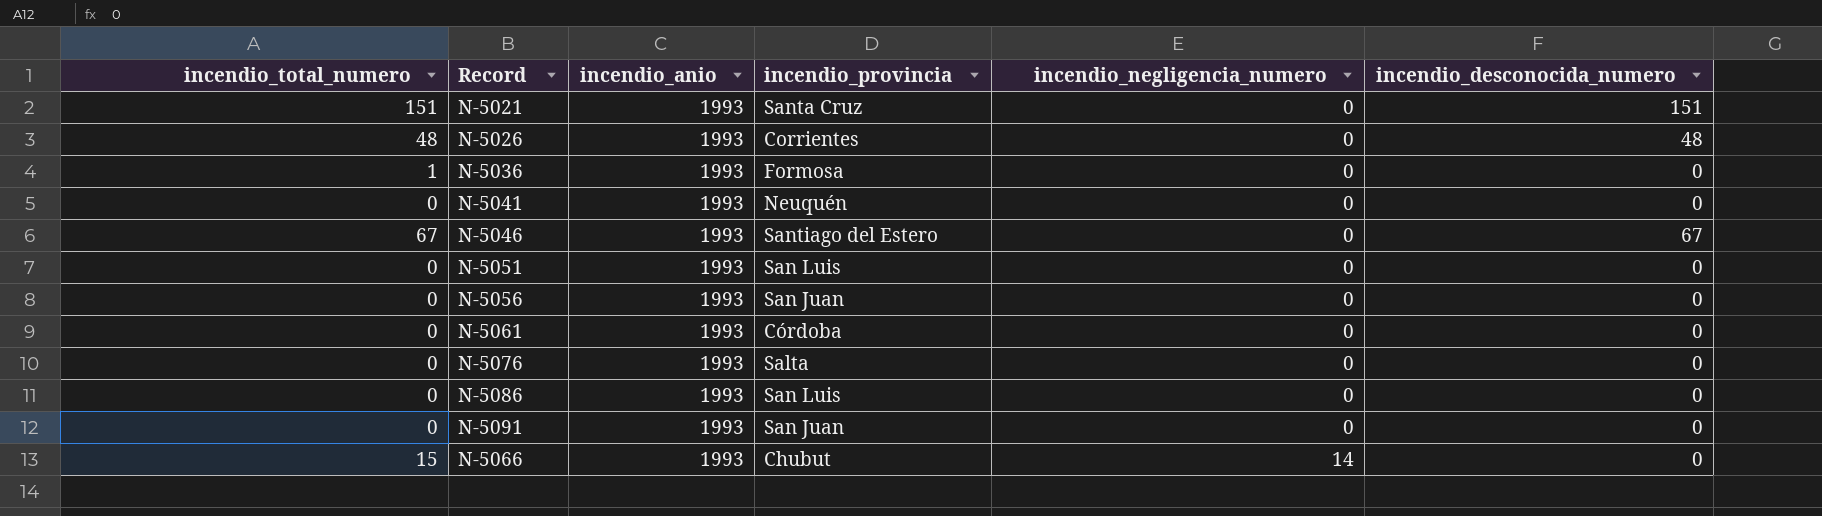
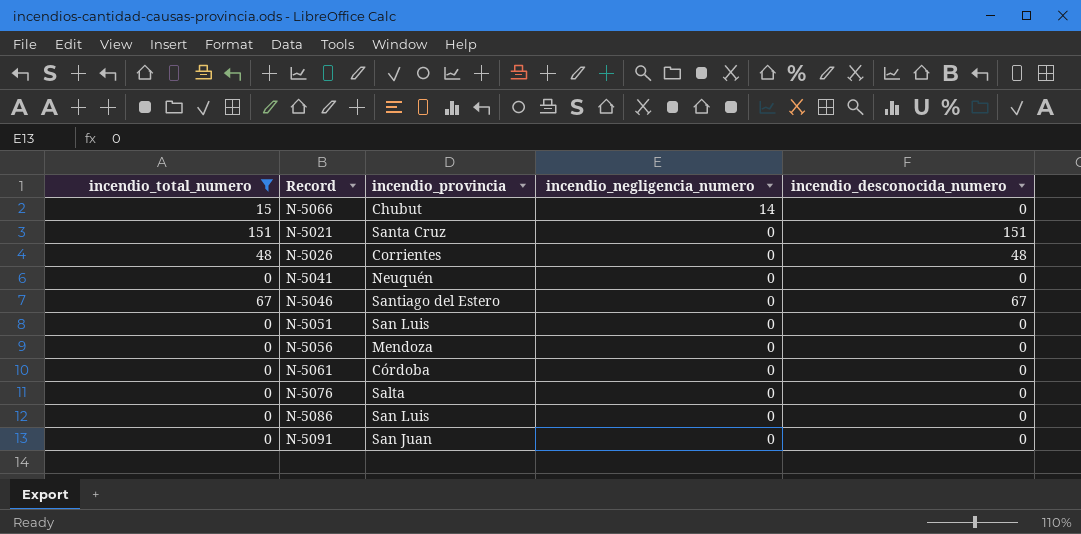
filter: none -> incendio_total_numero != 1
row order: incendio_negligencia_numero ascending -> incendio_negligencia_numero descending
column incendio_anio | position: 3 -> none
N-5056 | incendio_provincia: San Juan -> Mendoza

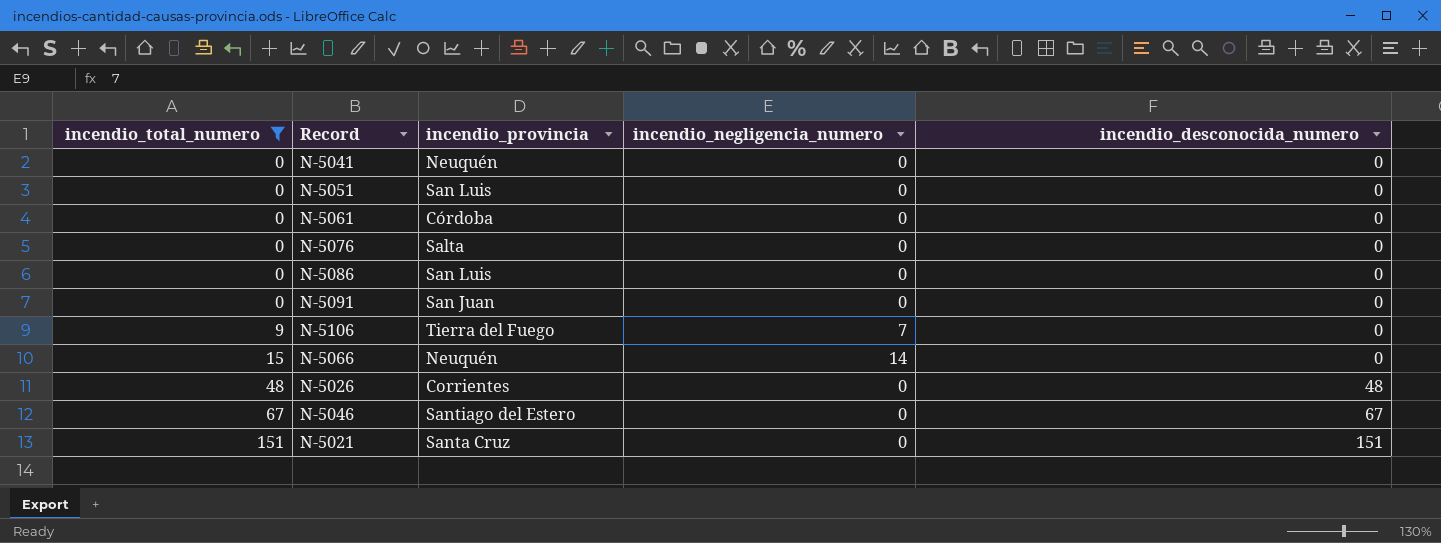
row order: incendio_negligencia_numero descending -> incendio_total_numero ascending
row N-5056: 0 | Mendoza | 0 | 0 -> none
row N-5106: none -> 9 | Tierra del Fuego | 7 | 0
N-5066 | incendio_provincia: Chubut -> Neuquén

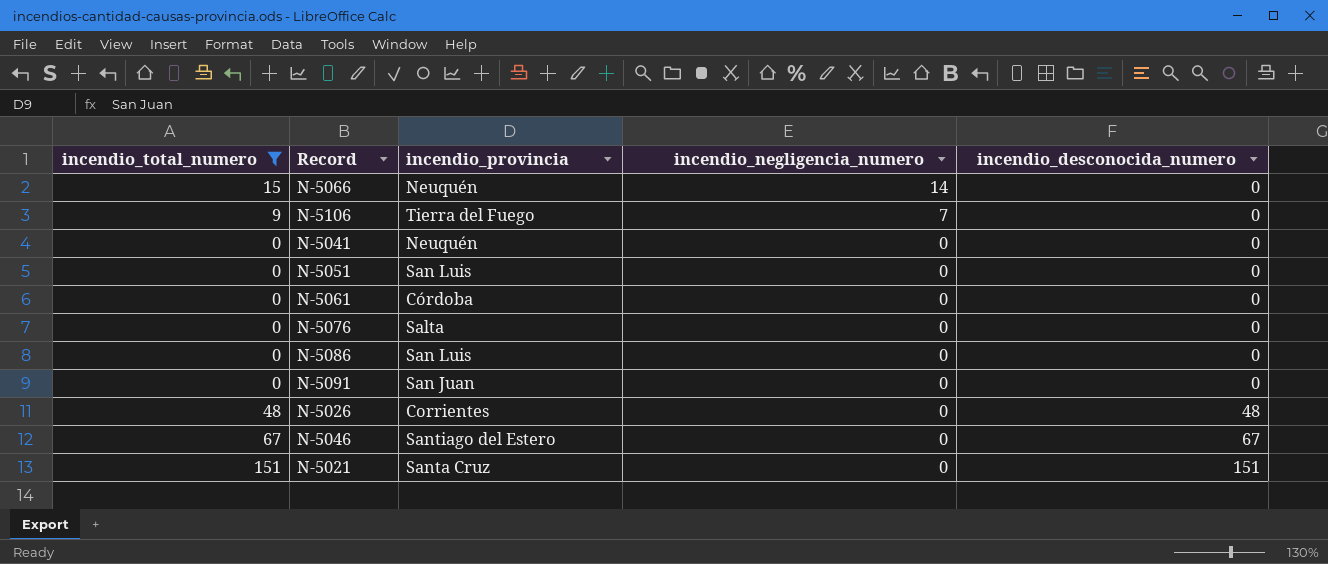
row order: incendio_total_numero ascending -> incendio_negligencia_numero descending

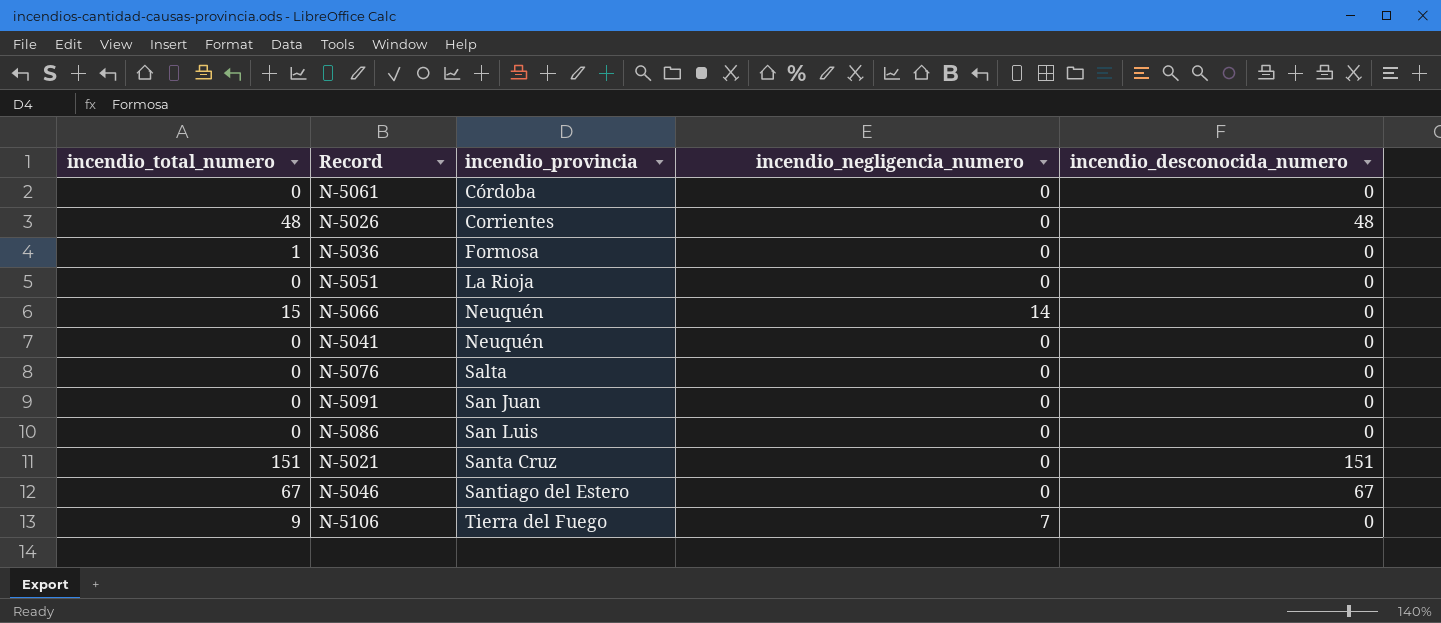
filter: incendio_total_numero != 1 -> none
row order: incendio_negligencia_numero descending -> incendio_provincia ascending
N-5051 | incendio_provincia: San Luis -> La Rioja

